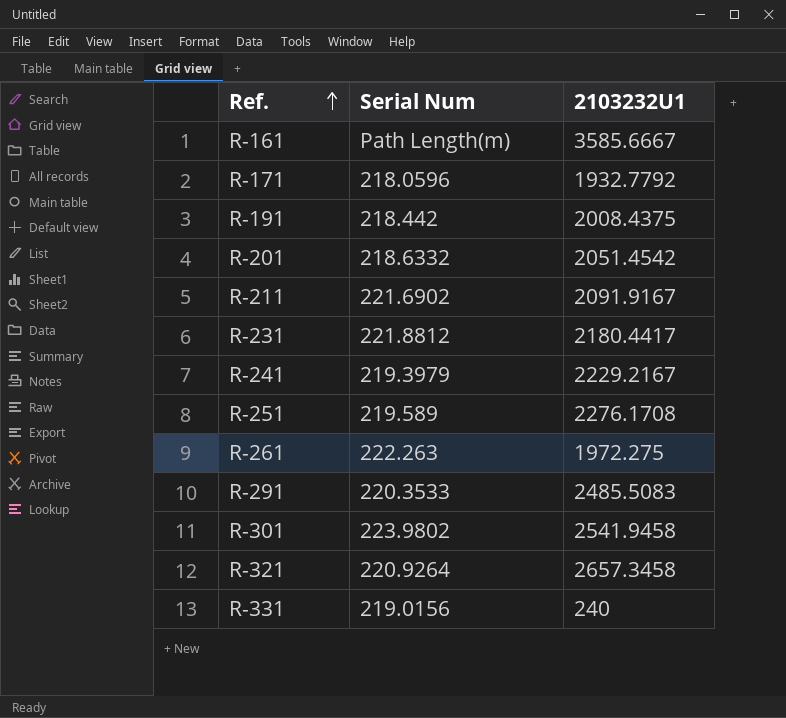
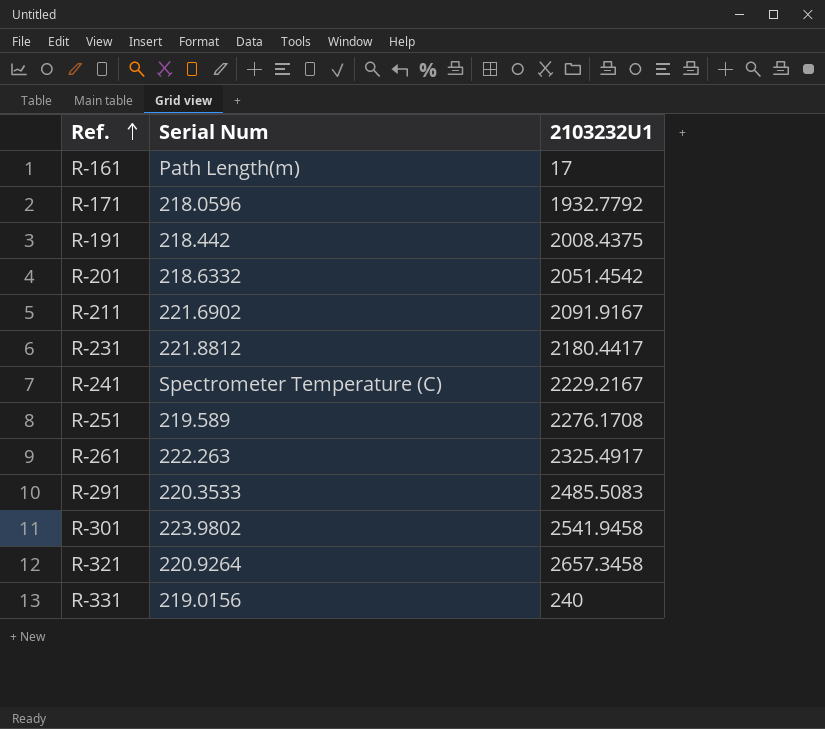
R-161 | 2103232U1: 3585.6667 -> 17
R-241 | Serial Num: 219.3979 -> Spectrometer Temperature (C)
R-261 | 2103232U1: 1972.275 -> 2325.4917

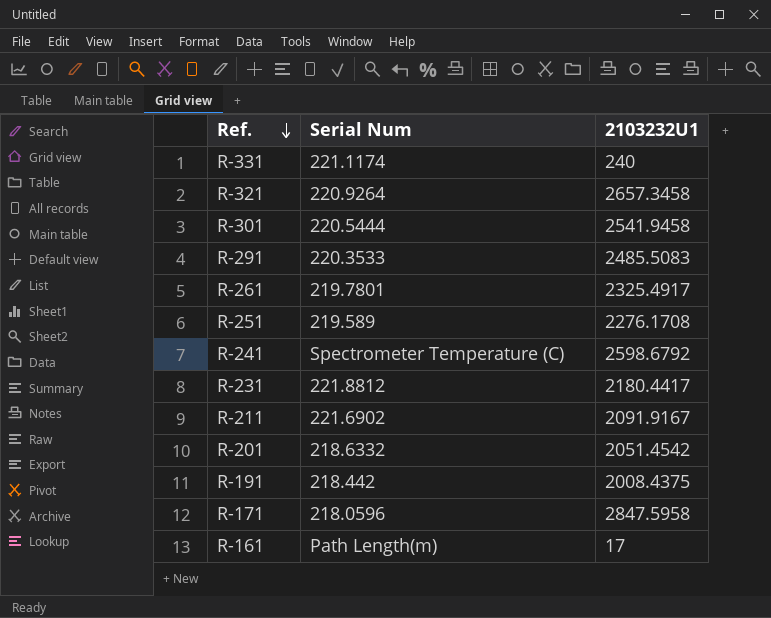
row order: Ref. ascending -> Ref. descending
R-331 | Serial Num: 219.0156 -> 221.1174
R-301 | Serial Num: 223.9802 -> 220.5444
R-261 | Serial Num: 222.263 -> 219.7801
R-241 | 2103232U1: 2229.2167 -> 2598.6792
R-171 | 2103232U1: 1932.7792 -> 2847.5958

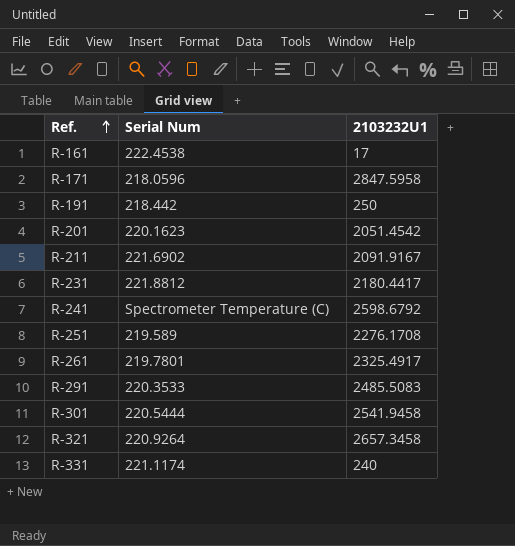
row order: Ref. descending -> Ref. ascending
R-161 | Serial Num: Path Length(m) -> 222.4538
R-191 | 2103232U1: 2008.4375 -> 250
R-201 | Serial Num: 218.6332 -> 220.1623

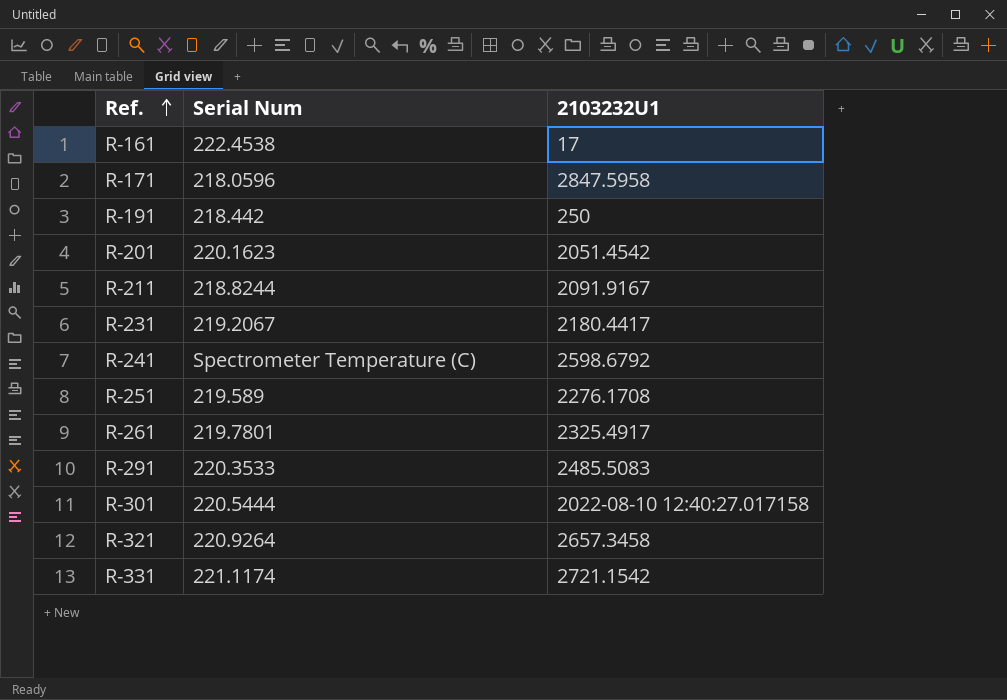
R-211 | Serial Num: 221.6902 -> 218.8244
R-231 | Serial Num: 221.8812 -> 219.2067
R-301 | 2103232U1: 2541.9458 -> 2022-08-10 12:40:27.017158
R-331 | 2103232U1: 240 -> 2721.1542

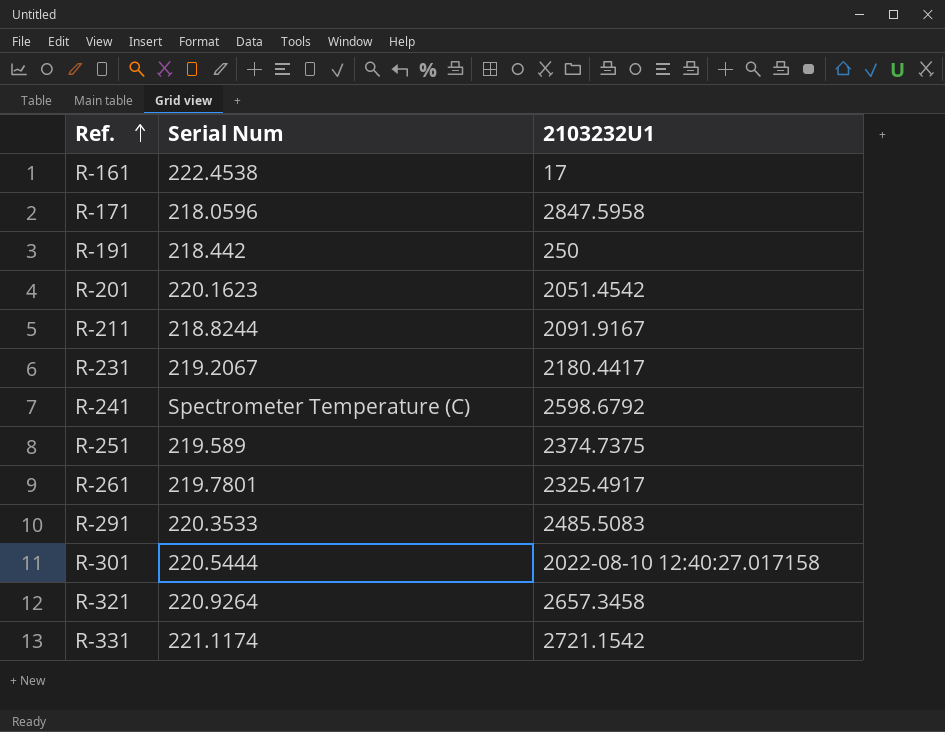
R-251 | 2103232U1: 2276.1708 -> 2374.7375

